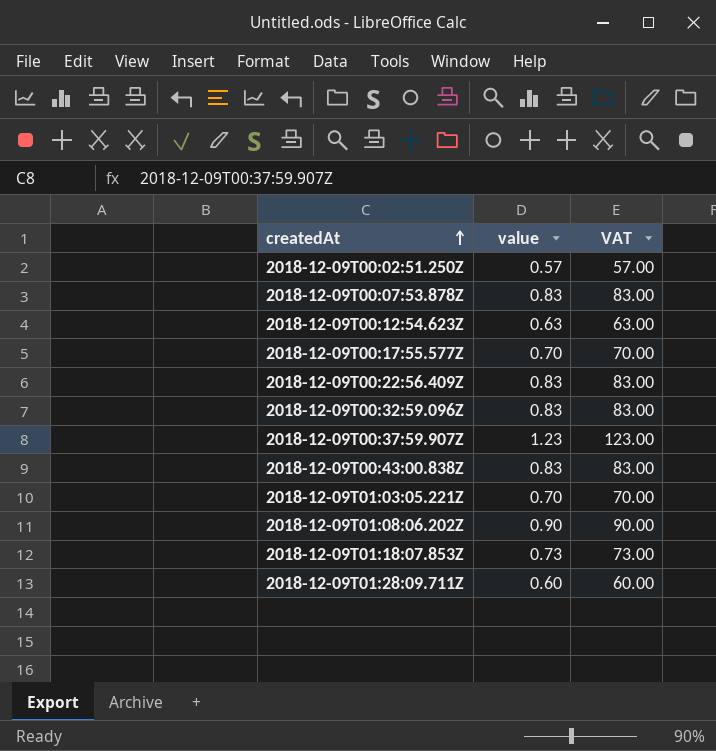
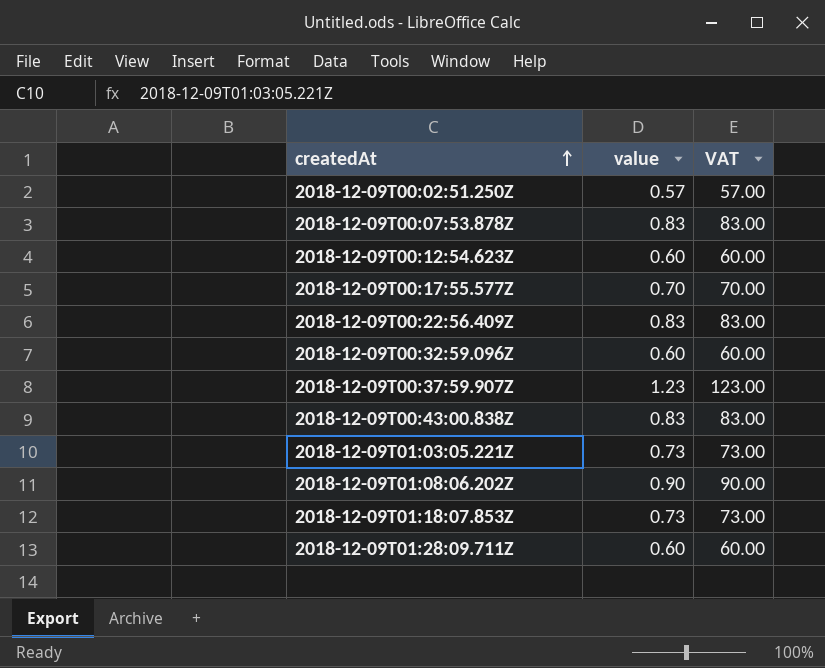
2018-12-09T00:12:54.623Z | value: 0.63 -> 0.60
2018-12-09T00:12:54.623Z | VAT: 63.00 -> 60.00
2018-12-09T00:32:59.096Z | value: 0.83 -> 0.60
2018-12-09T00:32:59.096Z | VAT: 83.00 -> 60.00
2018-12-09T01:03:05.221Z | value: 0.70 -> 0.73
2018-12-09T01:03:05.221Z | VAT: 70.00 -> 73.00

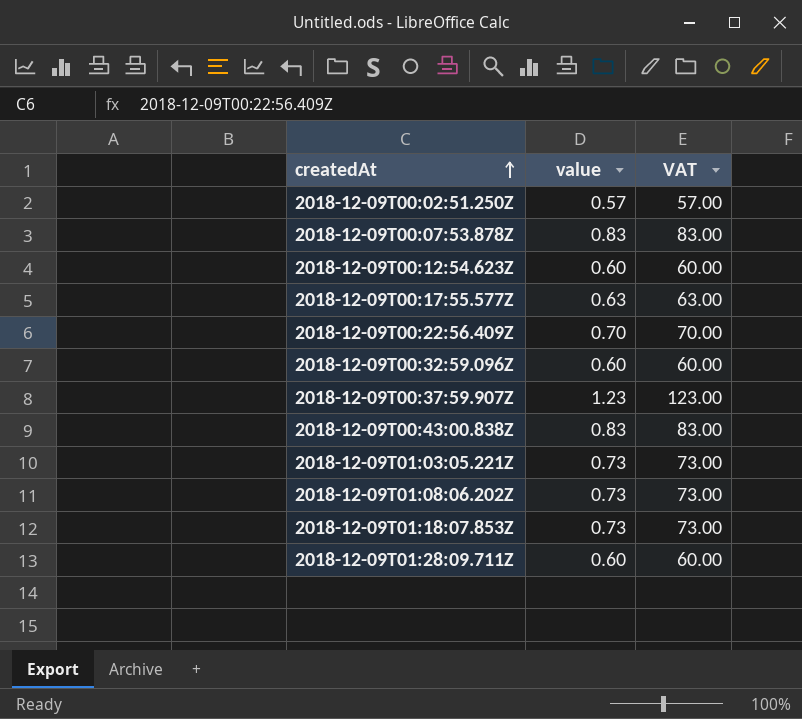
2018-12-09T00:17:55.577Z | value: 0.70 -> 0.63
2018-12-09T00:17:55.577Z | VAT: 70.00 -> 63.00
2018-12-09T00:22:56.409Z | value: 0.83 -> 0.70
2018-12-09T00:22:56.409Z | VAT: 83.00 -> 70.00
2018-12-09T01:08:06.202Z | value: 0.90 -> 0.73
2018-12-09T01:08:06.202Z | VAT: 90.00 -> 73.00

